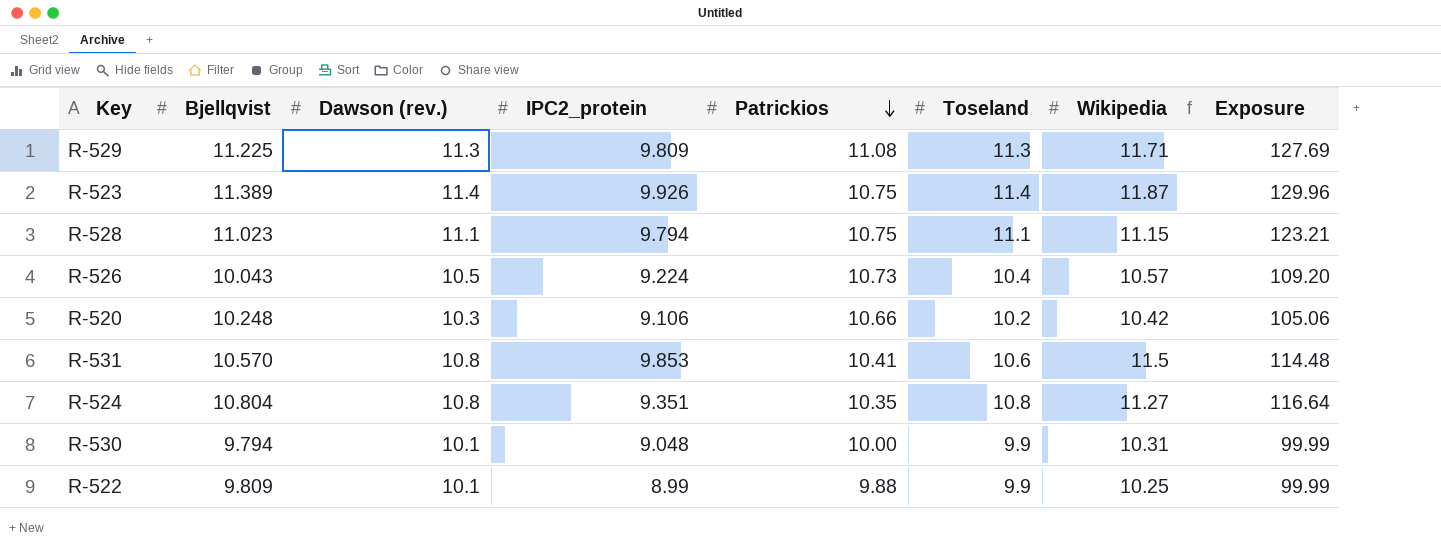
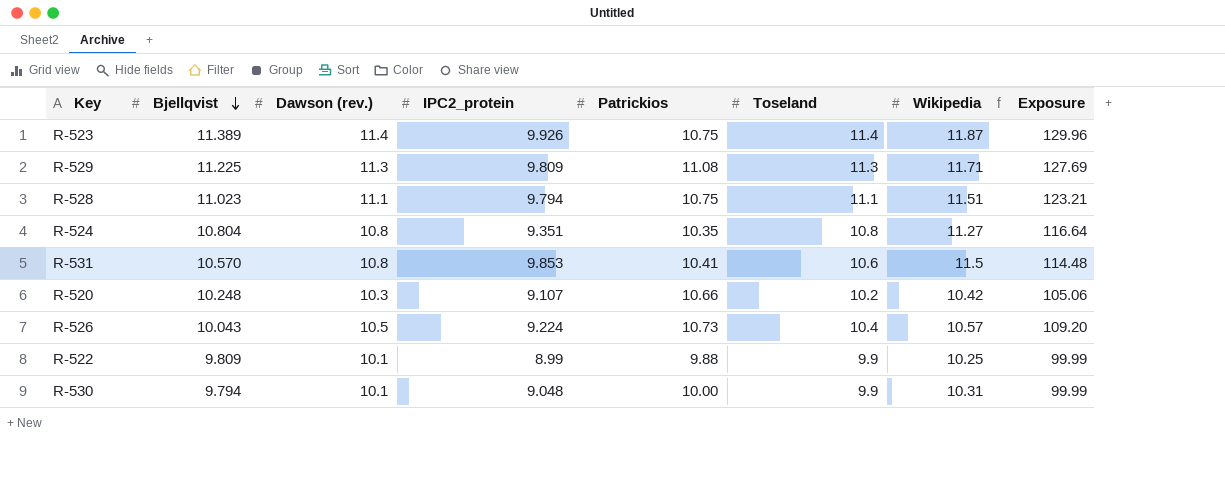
row order: Patrickios descending -> Bjellqvist descending
R-528 | Wikipedia: 11.15 -> 11.51
R-520 | IPC2_protein: 9.106 -> 9.107

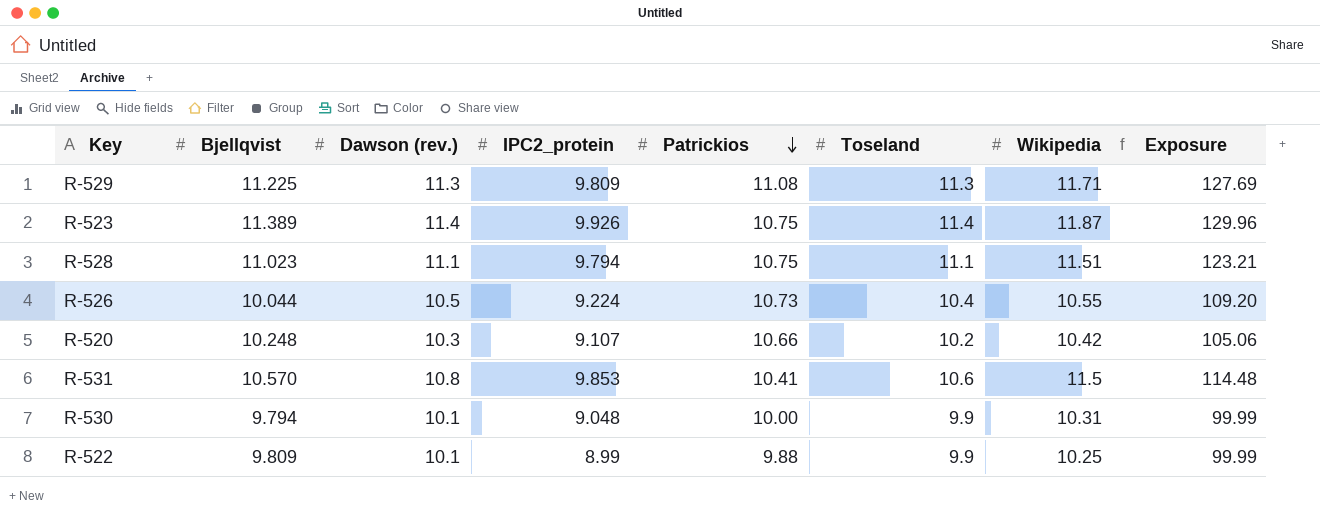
row order: Bjellqvist descending -> Patrickios descending
row R-524: 10.804 | 10.8 | 9.351 | 10.35 | 10.8 | 11.27 | 116.64 -> none
R-526 | Bjellqvist: 10.043 -> 10.044
R-526 | Wikipedia: 10.57 -> 10.55

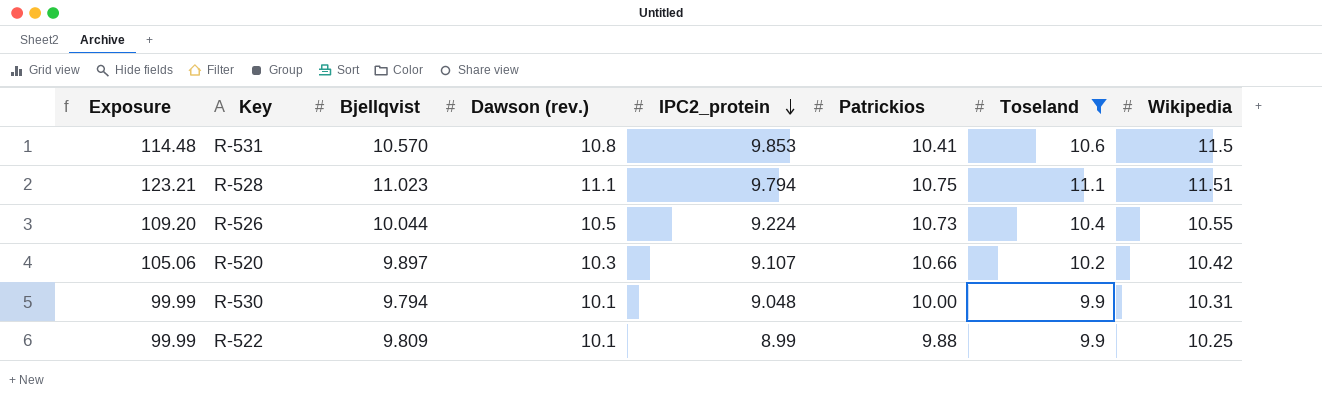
filter: none -> Toseland <= 11.1
row order: Patrickios descending -> IPC2_protein descending
column Exposure | position: 8 -> 1
R-520 | Bjellqvist: 10.248 -> 9.897

